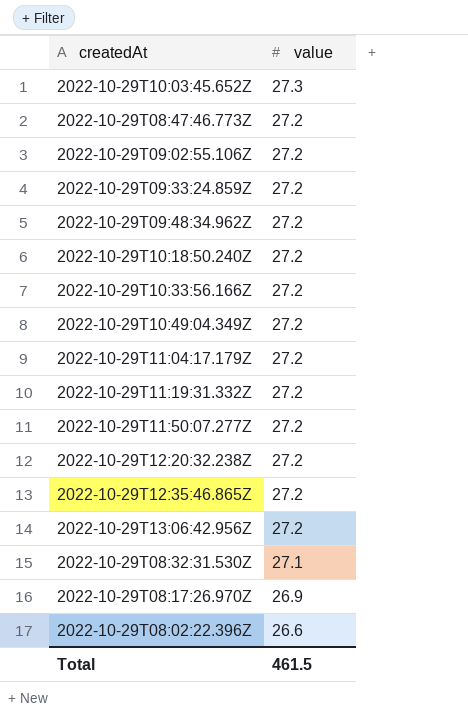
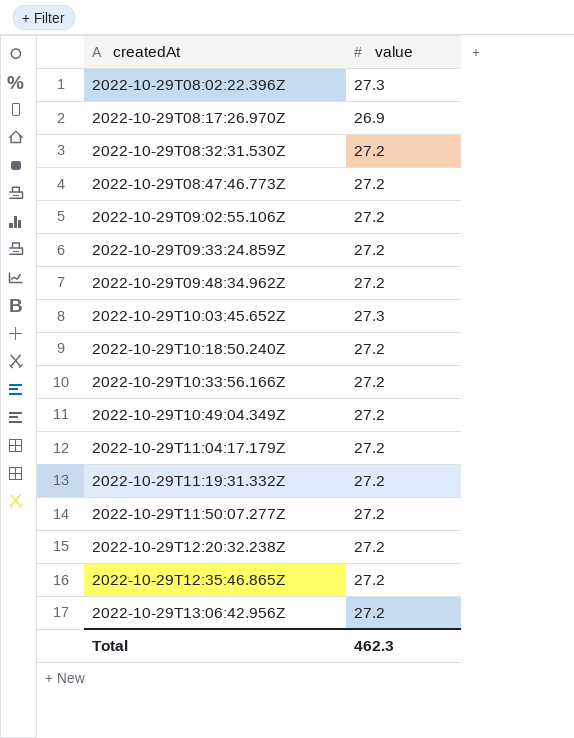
row order: value descending -> createdAt ascending
2022-10-29T08:02:22.396Z | value: 26.6 -> 27.3
2022-10-29T08:32:31.530Z | value: 27.1 -> 27.2
Total | value: 461.5 -> 462.3

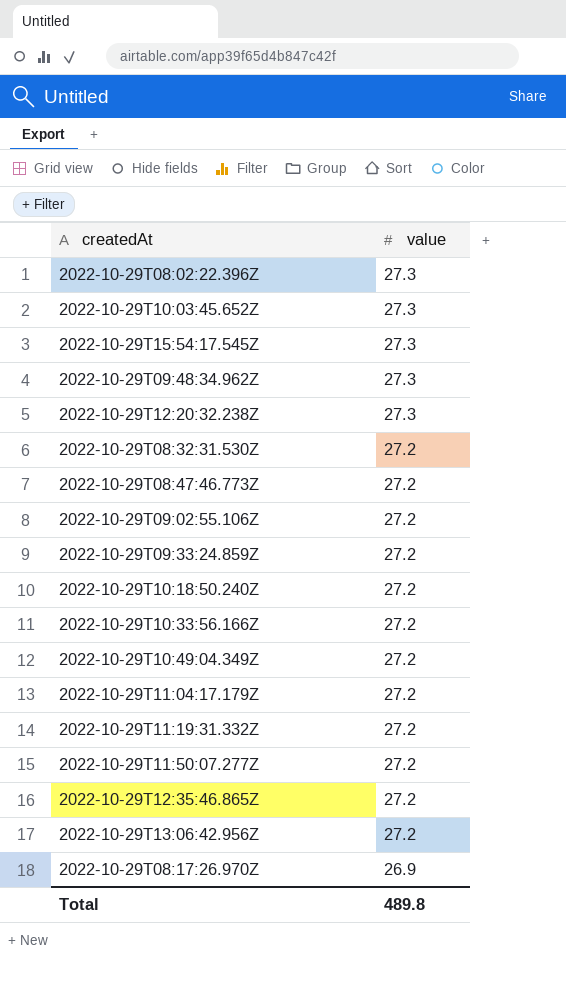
row order: createdAt ascending -> value descending
row 2022-10-29T15:54:17.545Z: none -> 27.3
2022-10-29T09:48:34.962Z | value: 27.2 -> 27.3
2022-10-29T12:20:32.238Z | value: 27.2 -> 27.3
Total | value: 462.3 -> 489.8

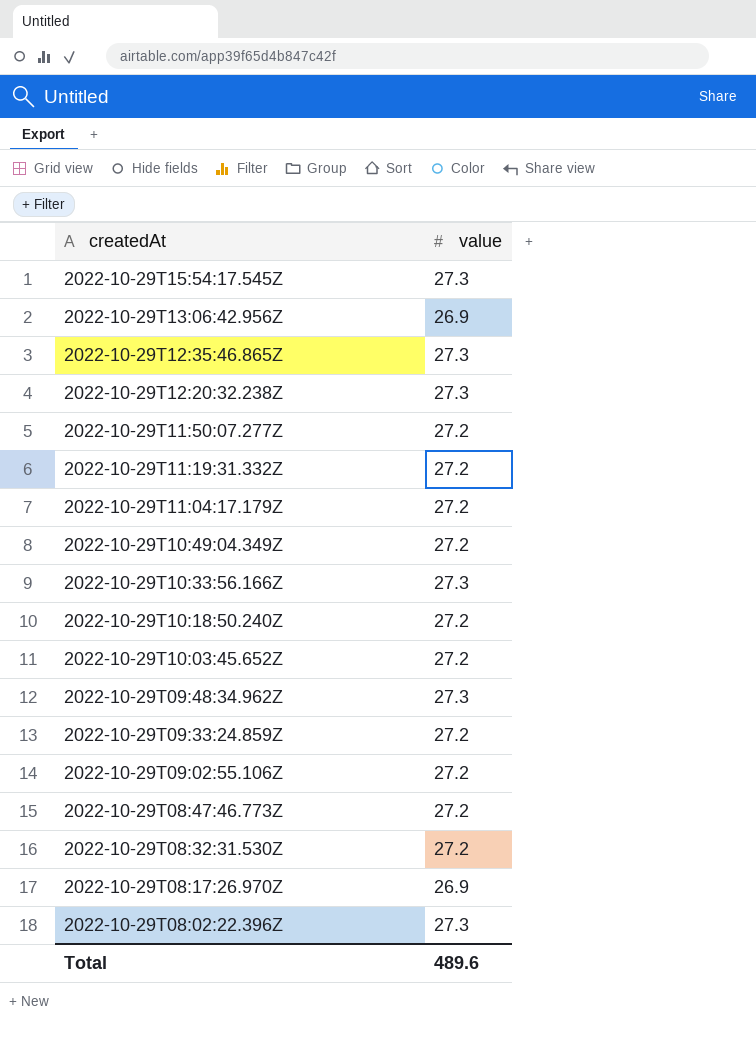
row order: value descending -> createdAt descending
2022-10-29T13:06:42.956Z | value: 27.2 -> 26.9
2022-10-29T12:35:46.865Z | value: 27.2 -> 27.3
2022-10-29T10:33:56.166Z | value: 27.2 -> 27.3
2022-10-29T10:03:45.652Z | value: 27.3 -> 27.2
Total | value: 489.8 -> 489.6

